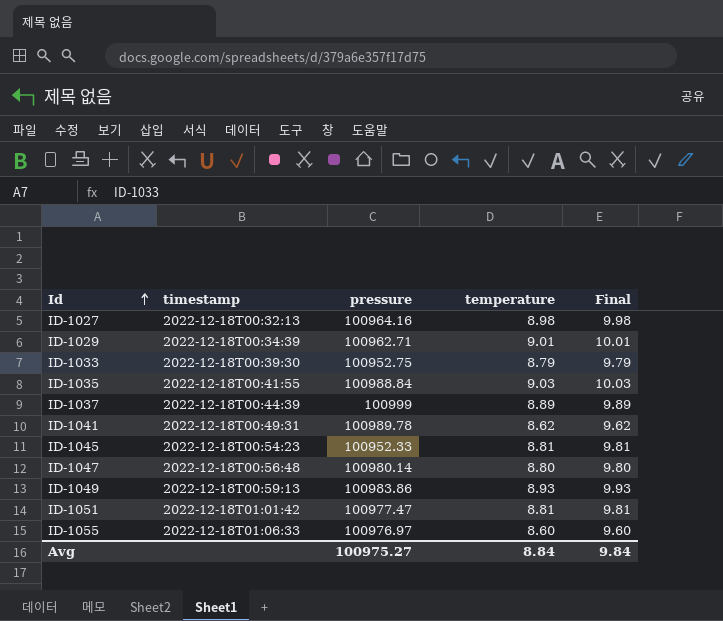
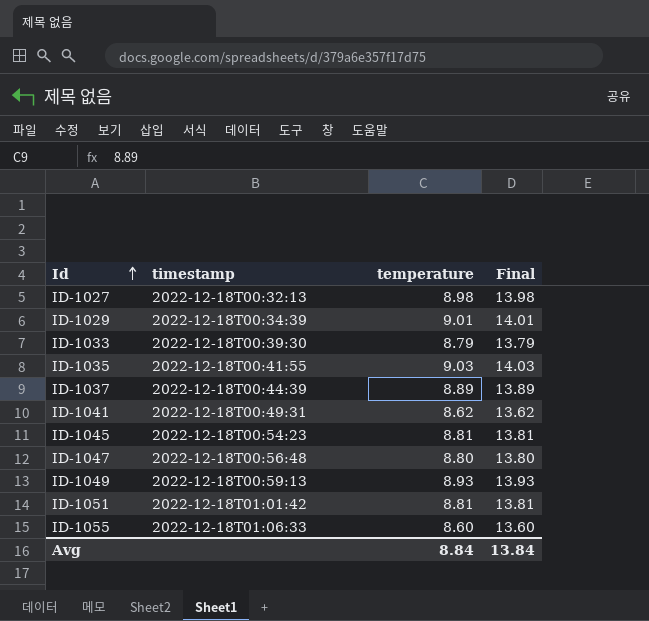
column pressure | position: 3 -> none
column Final | formula: [temperature] + 1 -> [temperature] + 5
Avg | Final: 9.84 -> 13.84

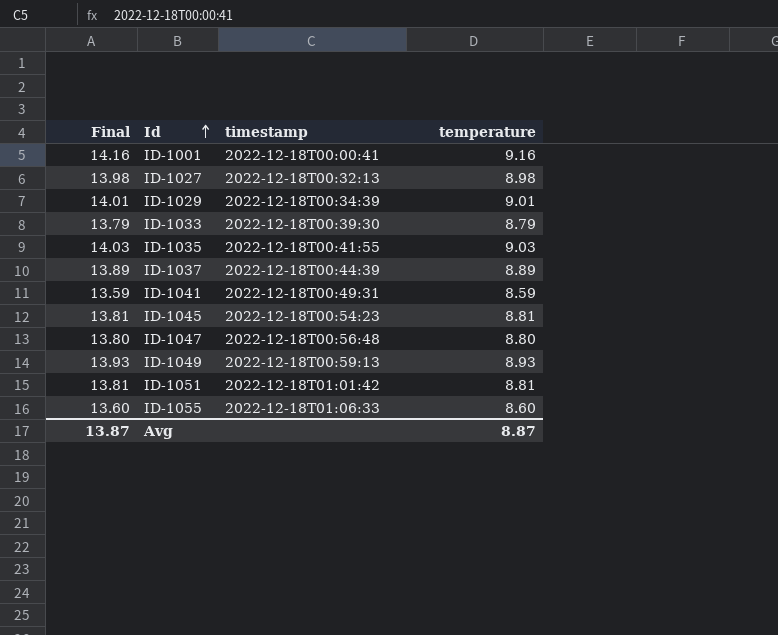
column Final | position: 4 -> 1
row ID-1001: none -> 14.16 | 2022-12-18T00:00:41 | 9.16
ID-1041 | Final: 13.62 -> 13.59
ID-1041 | temperature: 8.62 -> 8.59
Avg | Final: 13.84 -> 13.87
Avg | temperature: 8.84 -> 8.87

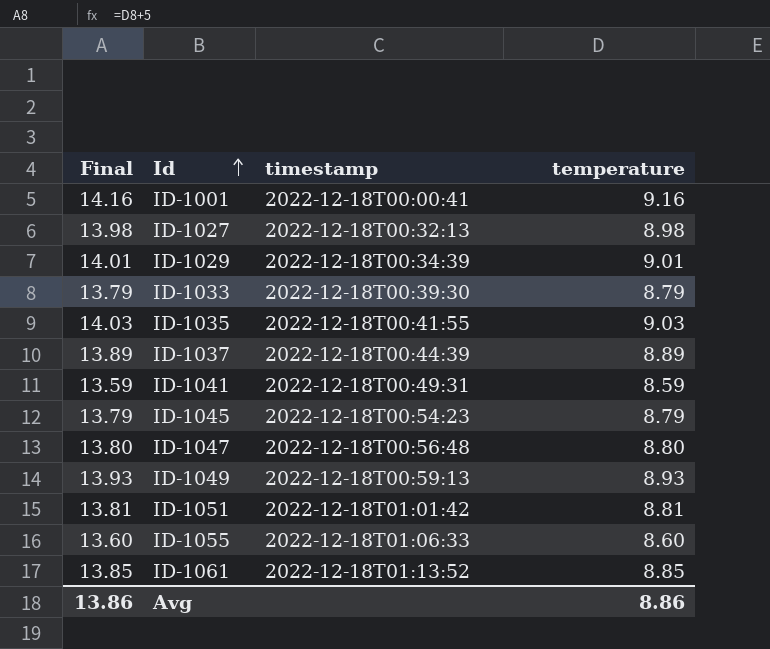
ID-1045 | Final: 13.81 -> 13.79
ID-1045 | temperature: 8.81 -> 8.79
row ID-1061: none -> 13.85 | 2022-12-18T01:13:52 | 8.85
Avg | Final: 13.87 -> 13.86
Avg | temperature: 8.87 -> 8.86

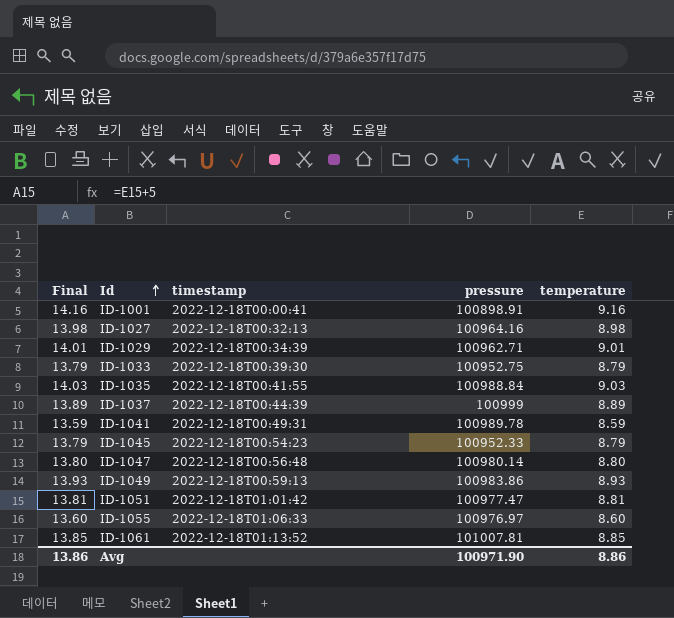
column pressure | position: none -> 4

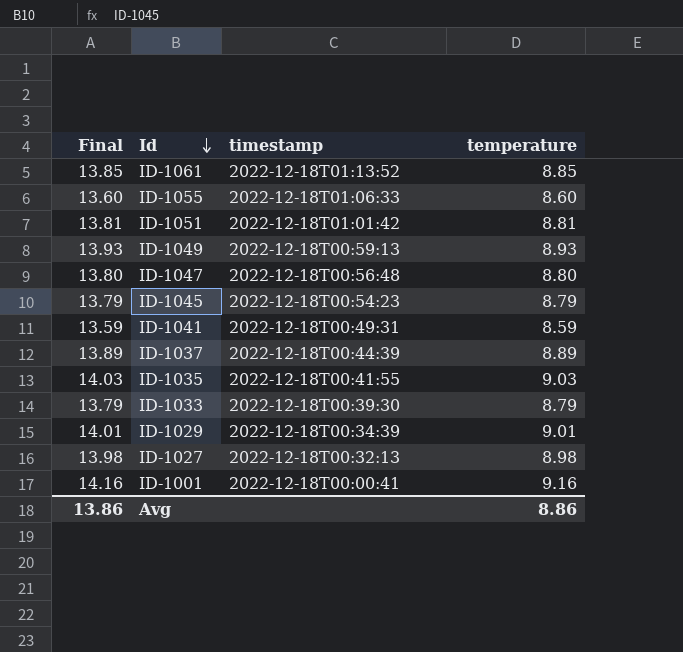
row order: Id ascending -> Id descending
column pressure | position: 4 -> none

